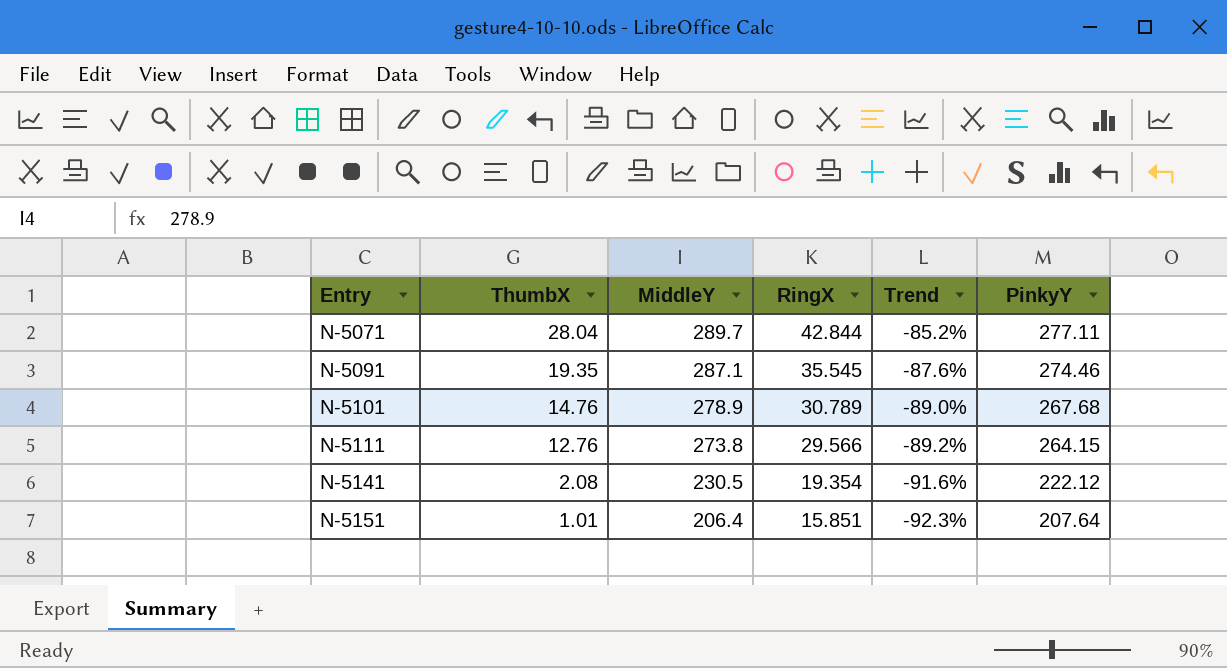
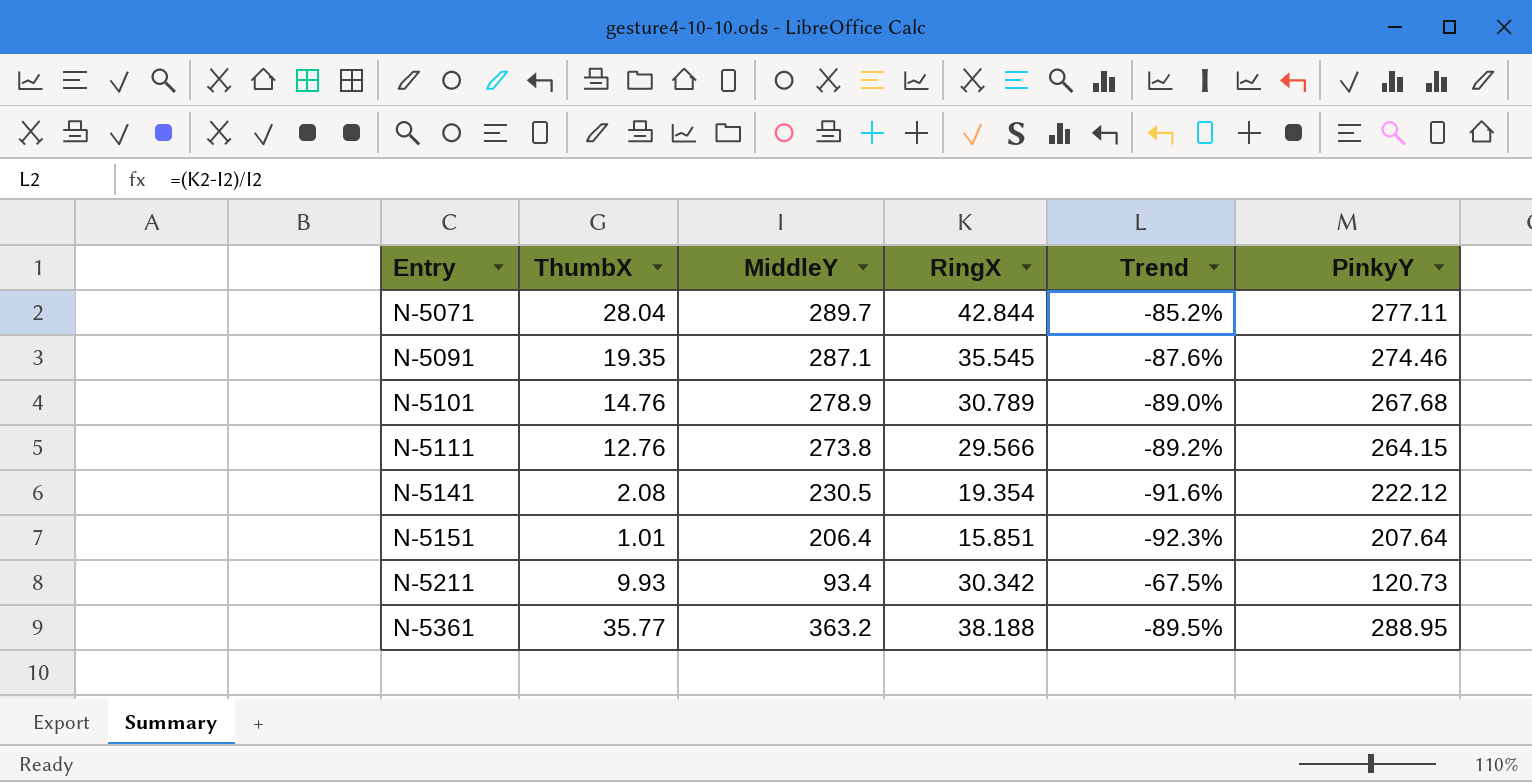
row N-5211: none -> 9.93 | 93.4 | 30.342 | -67.5% | 120.73
row N-5361: none -> 35.77 | 363.2 | 38.188 | -89.5% | 288.95

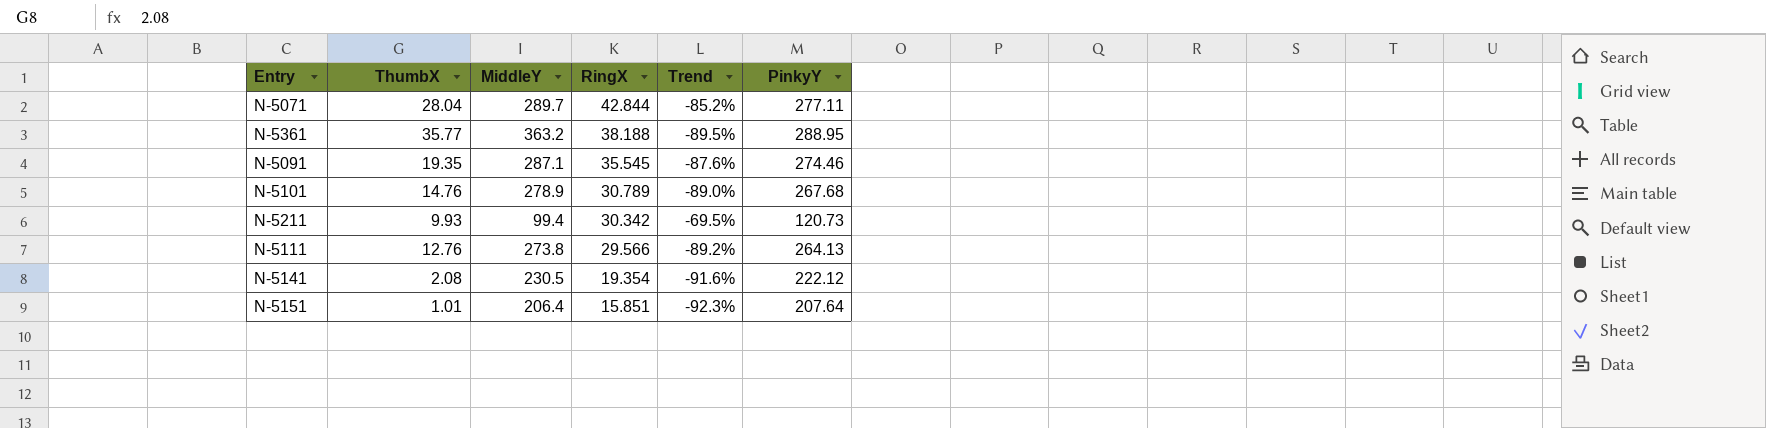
row order: Entry ascending -> RingX descending
N-5211 | MiddleY: 93.4 -> 99.4
N-5211 | Trend: -67.5% -> -69.5%
N-5111 | PinkyY: 264.15 -> 264.13

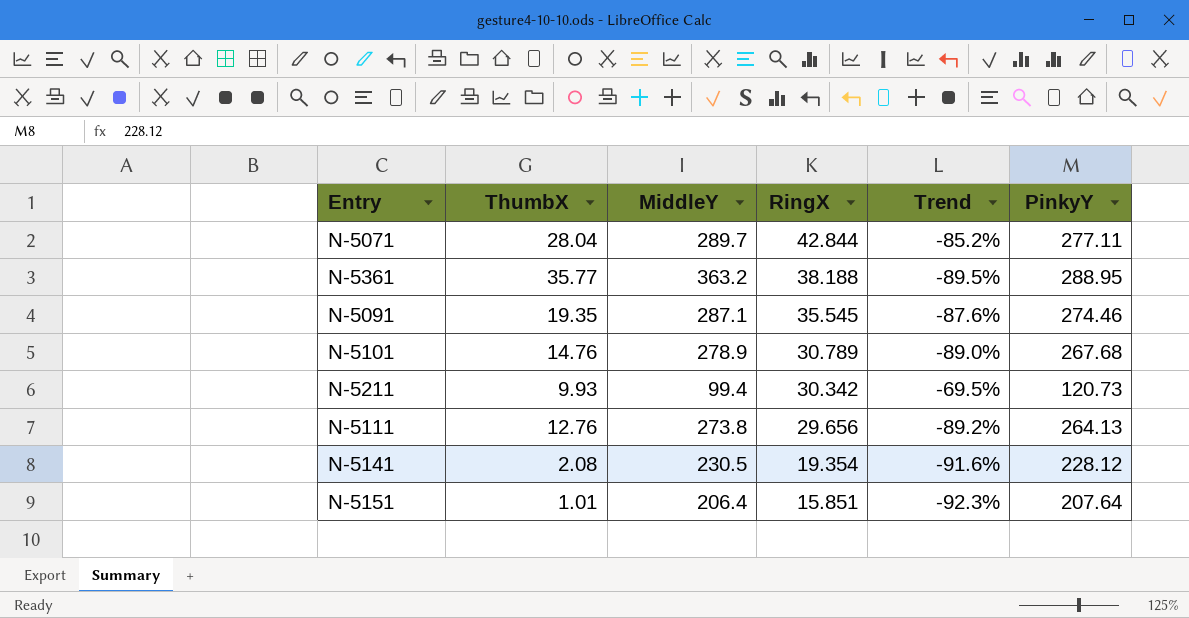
N-5111 | RingX: 29.566 -> 29.656
N-5141 | PinkyY: 222.12 -> 228.12

